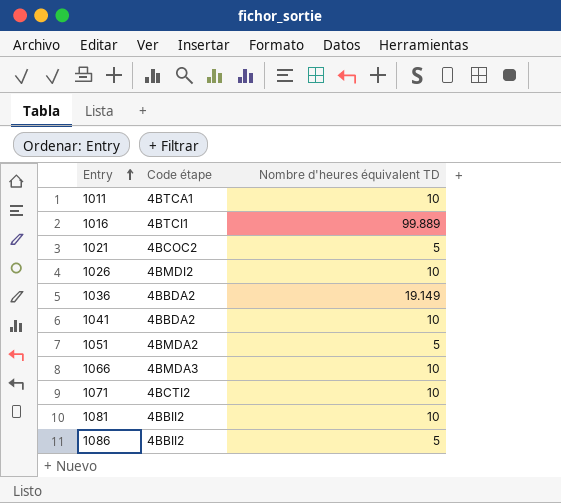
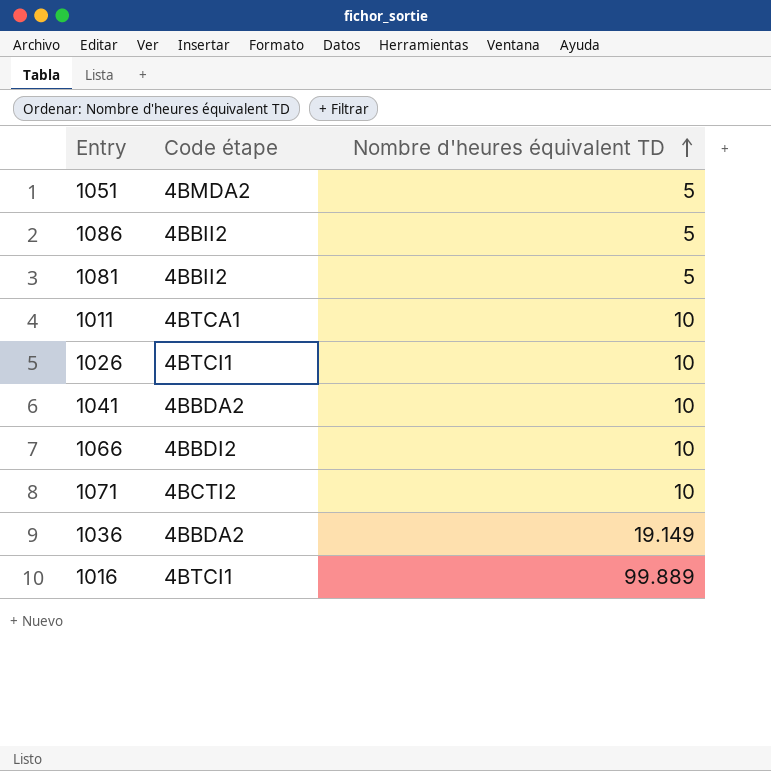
row order: Entry ascending -> Nombre d'heures équivalent TD ascending
row 1021: 4BCOC2 | 5 -> none
1081 | Nombre d'heures équivalent TD: 10 -> 5
1026 | Code étape: 4BMDI2 -> 4BTCI1
1066 | Code étape: 4BMDA3 -> 4BBDI2

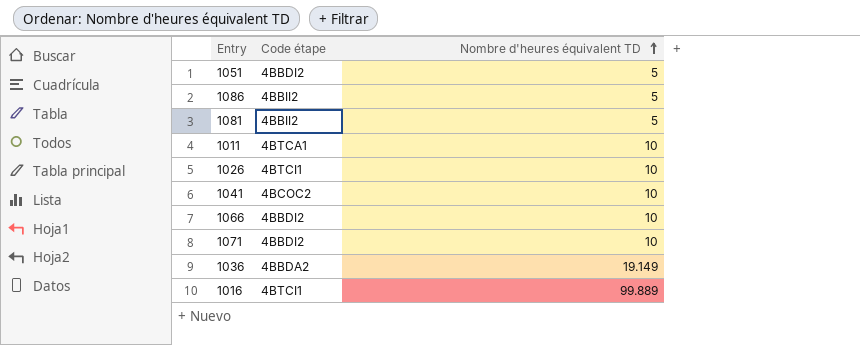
1051 | Code étape: 4BMDA2 -> 4BBDI2
1041 | Code étape: 4BBDA2 -> 4BCOC2
1071 | Code étape: 4BCTI2 -> 4BBDI2

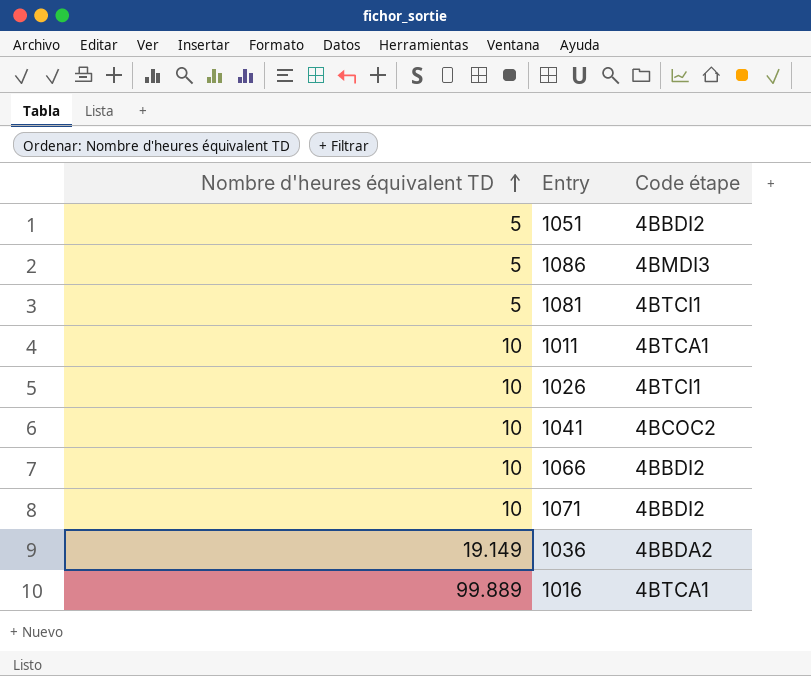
column Nombre d'heures équivalent TD | position: 3 -> 1
1086 | Code étape: 4BBII2 -> 4BMDI3
1081 | Code étape: 4BBII2 -> 4BTCI1
1016 | Code étape: 4BTCI1 -> 4BTCA1

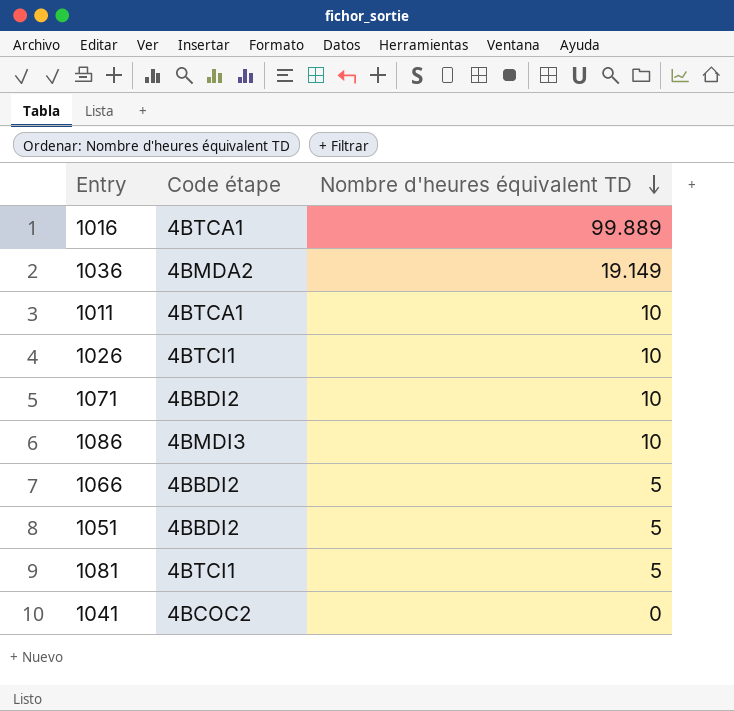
row order: Nombre d'heures équivalent TD ascending -> Nombre d'heures équivalent TD descending
column Nombre d'heures équivalent TD | position: 1 -> 3
1036 | Code étape: 4BBDA2 -> 4BMDA2
1086 | Nombre d'heures équivalent TD: 5 -> 10
1066 | Nombre d'heures équivalent TD: 10 -> 5
1041 | Nombre d'heures équivalent TD: 10 -> 0

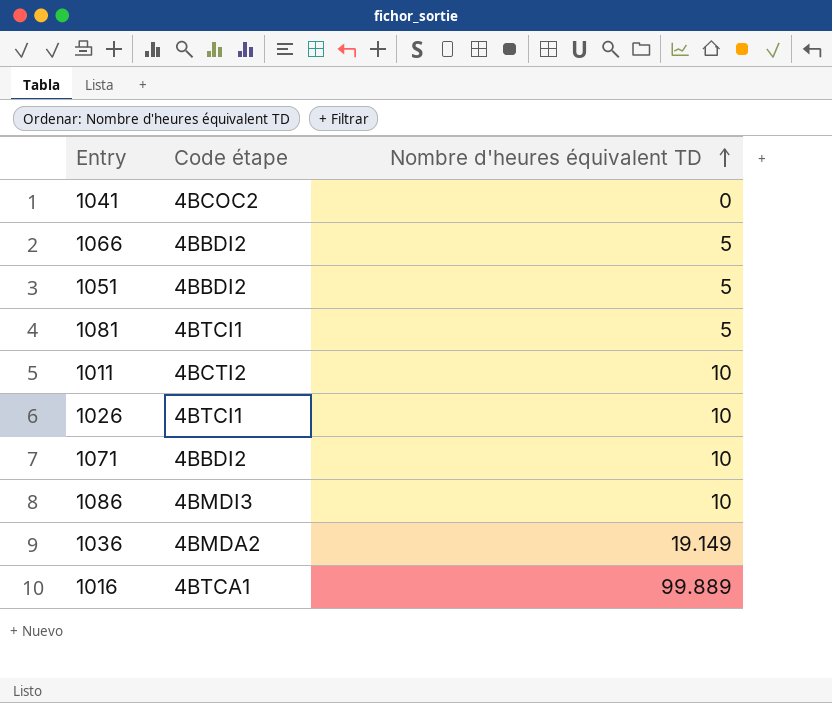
row order: Nombre d'heures équivalent TD descending -> Nombre d'heures équivalent TD ascending
1011 | Code étape: 4BTCA1 -> 4BCTI2

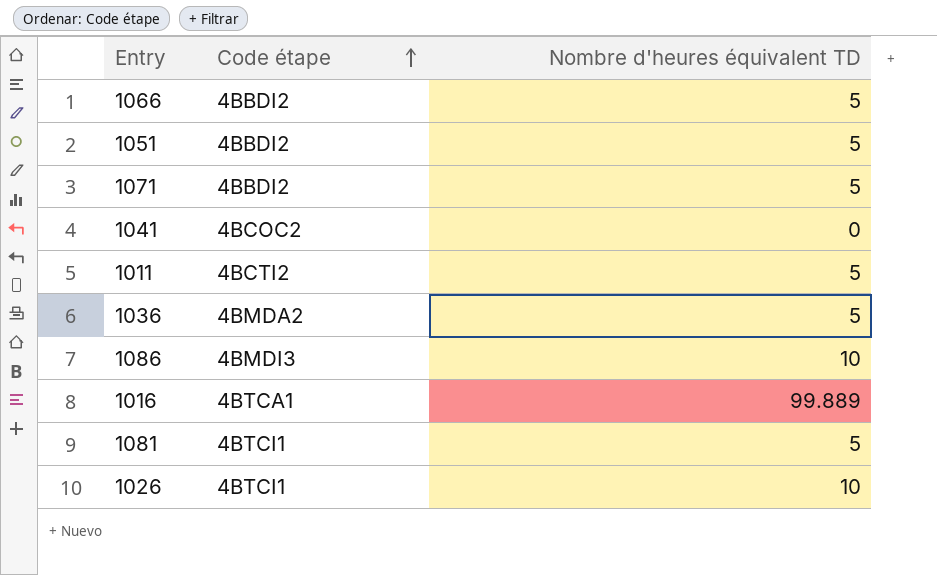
row order: Nombre d'heures équivalent TD ascending -> Code étape ascending
1071 | Nombre d'heures équivalent TD: 10 -> 5
1011 | Nombre d'heures équivalent TD: 10 -> 5
1036 | Nombre d'heures équivalent TD: 19.149 -> 5

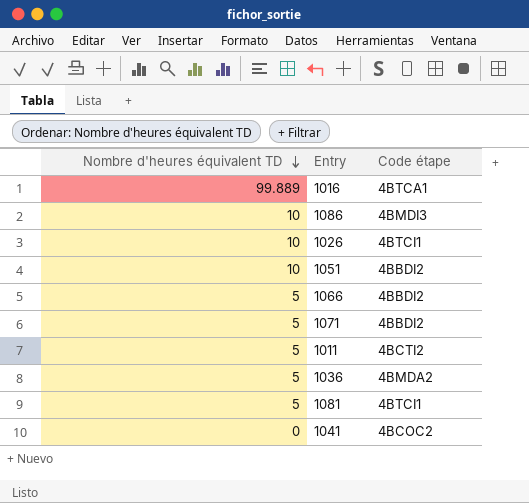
row order: Code étape ascending -> Nombre d'heures équivalent TD descending
column Nombre d'heures équivalent TD | position: 3 -> 1
1051 | Nombre d'heures équivalent TD: 5 -> 10

